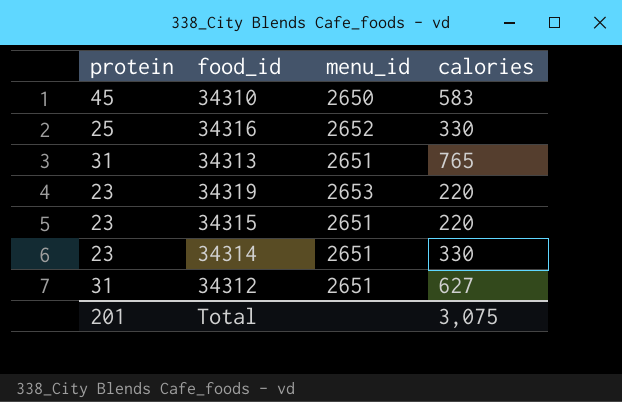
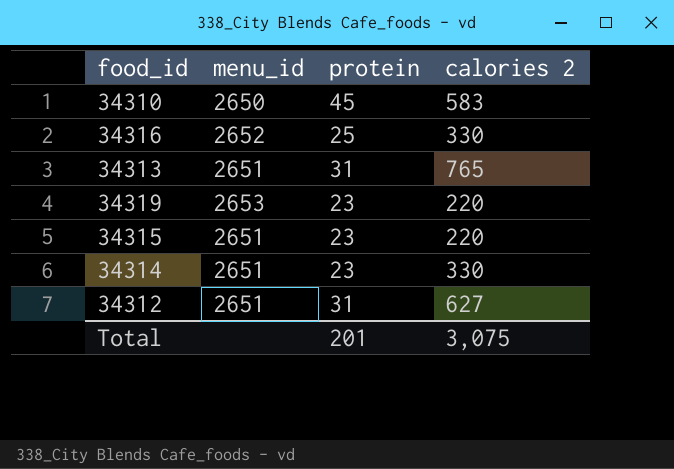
column protein | position: 1 -> 3
column name: calories -> calories 2

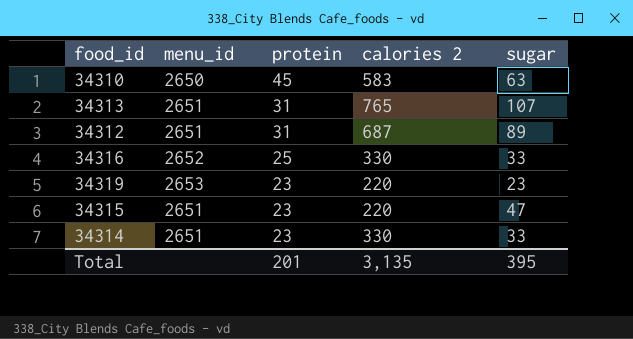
row order: none -> protein descending
column sugar | position: none -> 5
34312 | calories 2: 627 -> 687
Total | calories 2: 3,075 -> 3,135

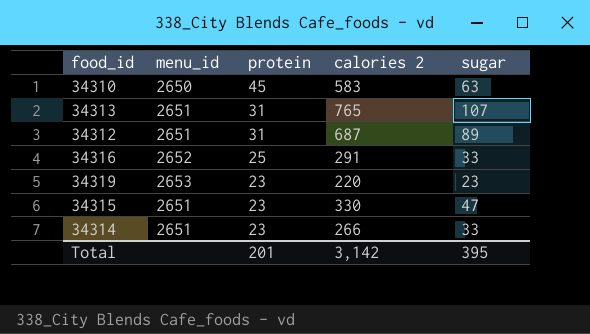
34316 | calories 2: 330 -> 291
34315 | calories 2: 220 -> 330
34314 | calories 2: 330 -> 266
Total | calories 2: 3,135 -> 3,142

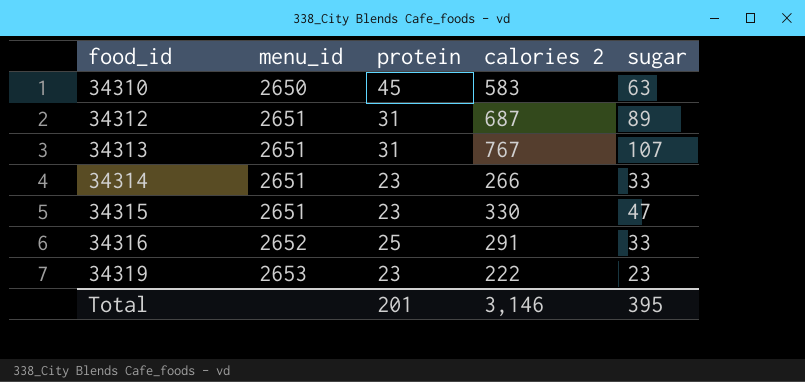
row order: protein descending -> food_id ascending
34313 | calories 2: 765 -> 767
34319 | calories 2: 220 -> 222
Total | calories 2: 3,142 -> 3,146

